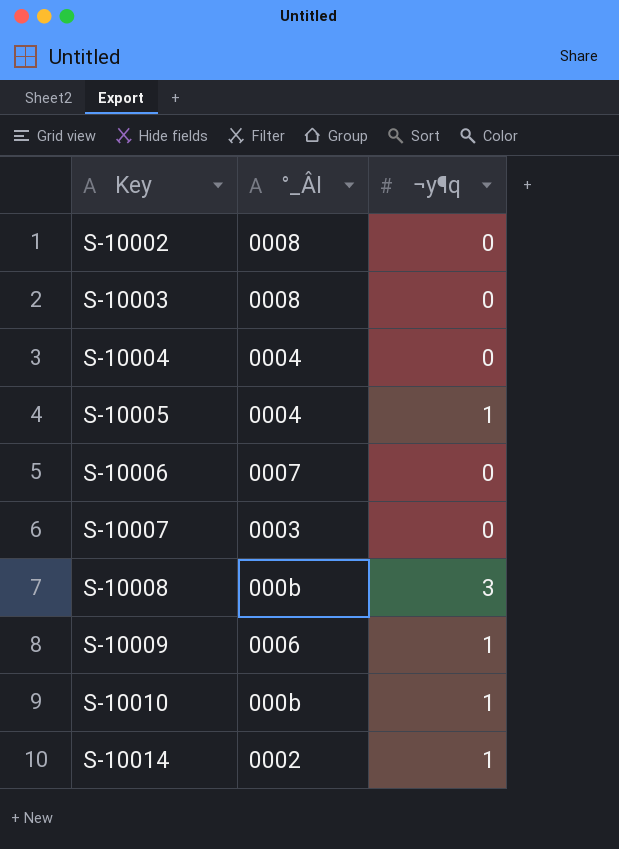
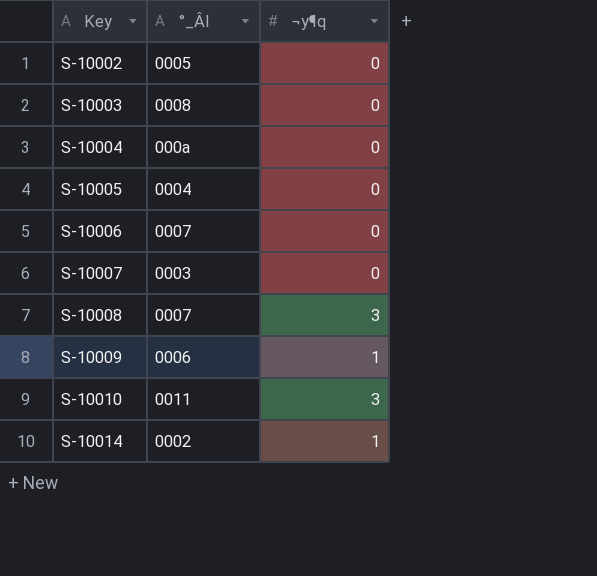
S-10002 | °_ÂI: 0008 -> 0005
S-10004 | °_ÂI: 0004 -> 000a
S-10005 | ¬y¶q: 1 -> 0
S-10008 | °_ÂI: 000b -> 0007
S-10010 | °_ÂI: 000b -> 0011
S-10010 | ¬y¶q: 1 -> 3

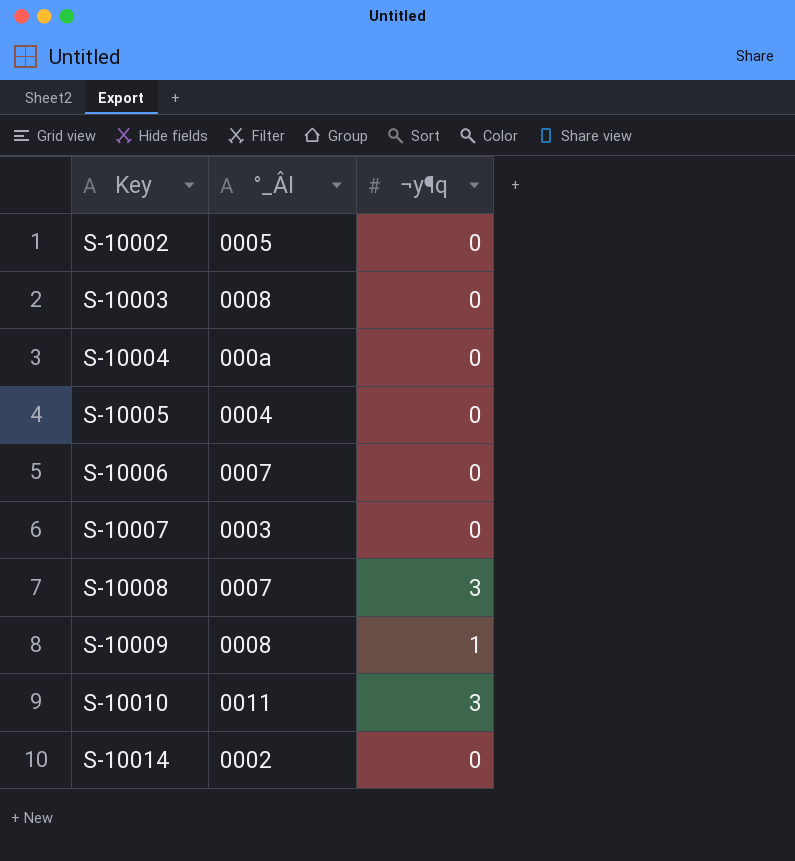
S-10009 | °_ÂI: 0006 -> 0008
S-10014 | ¬y¶q: 1 -> 0

